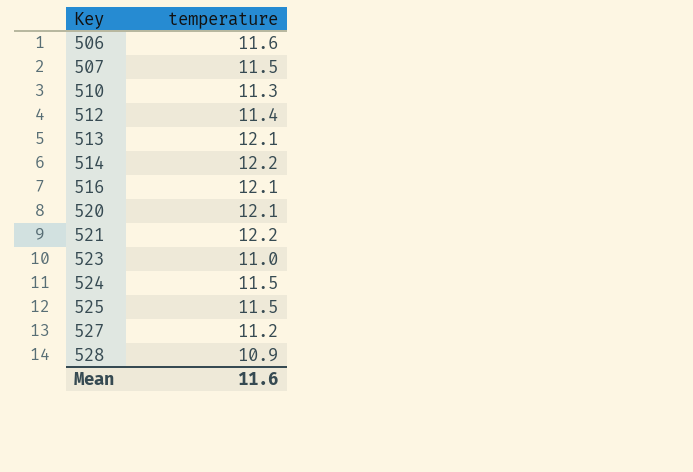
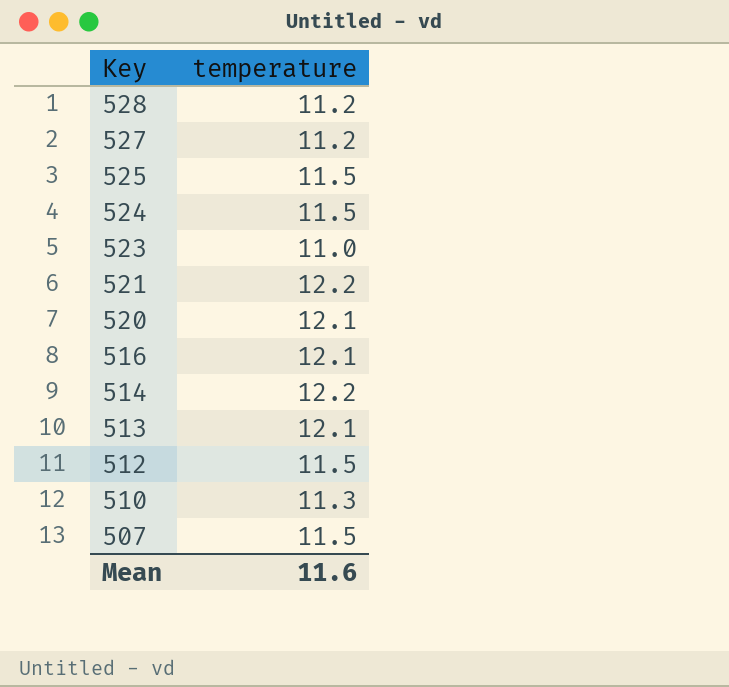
row order: Key ascending -> Key descending
row 506: 11.6 -> none
528 | temperature: 10.9 -> 11.2
512 | temperature: 11.4 -> 11.5

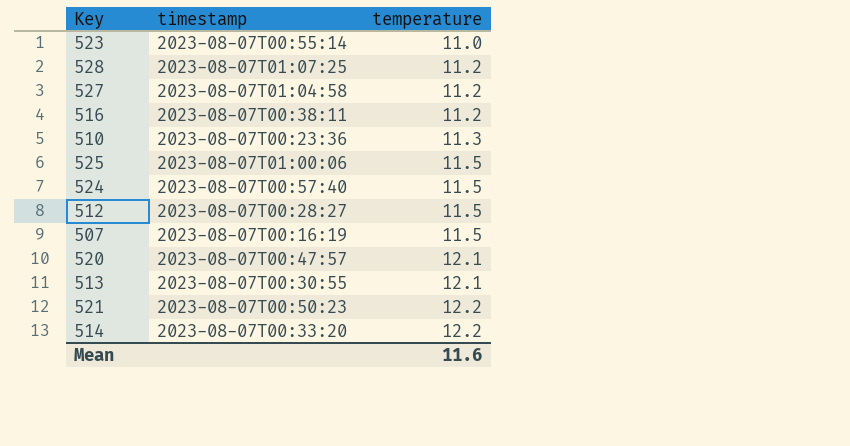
row order: Key descending -> temperature ascending
column timestamp | position: none -> 2
516 | temperature: 12.1 -> 11.2

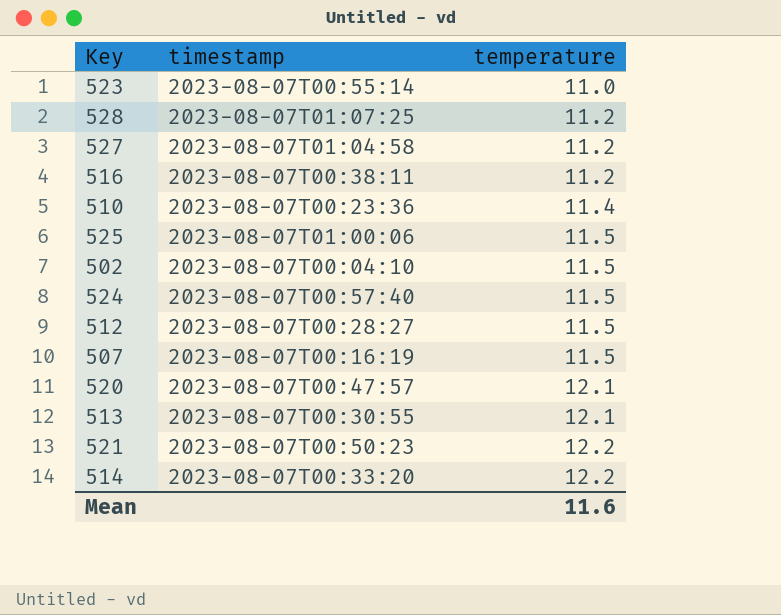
510 | temperature: 11.3 -> 11.4
row 502: none -> 2023-08-07T00:04:10 | 11.5

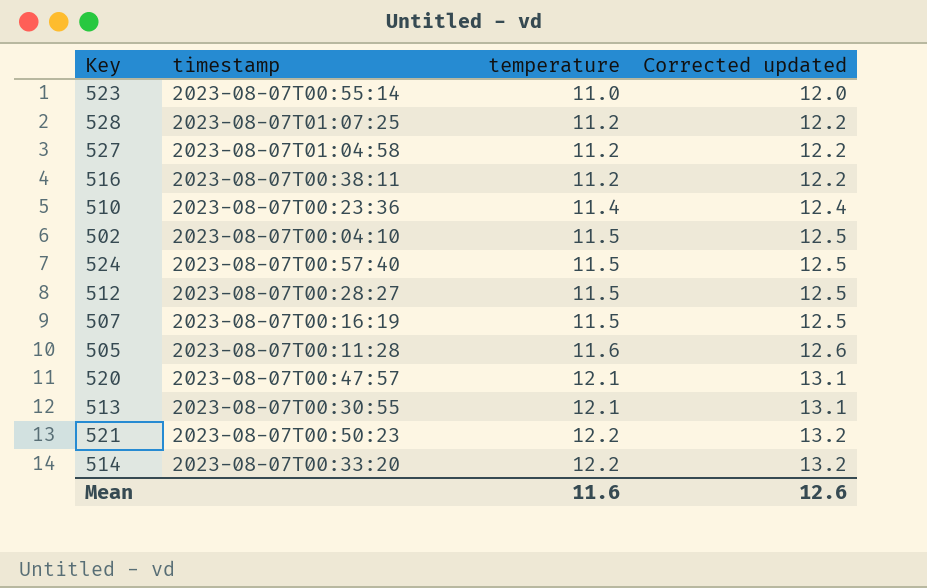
column Corrected updated | formula: none -> [temperature] + 1
row 525: 2023-08-07T01:00:06 | 11.5 -> none
row 505: none -> 2023-08-07T00:11:28 | 11.6 | 12.6

